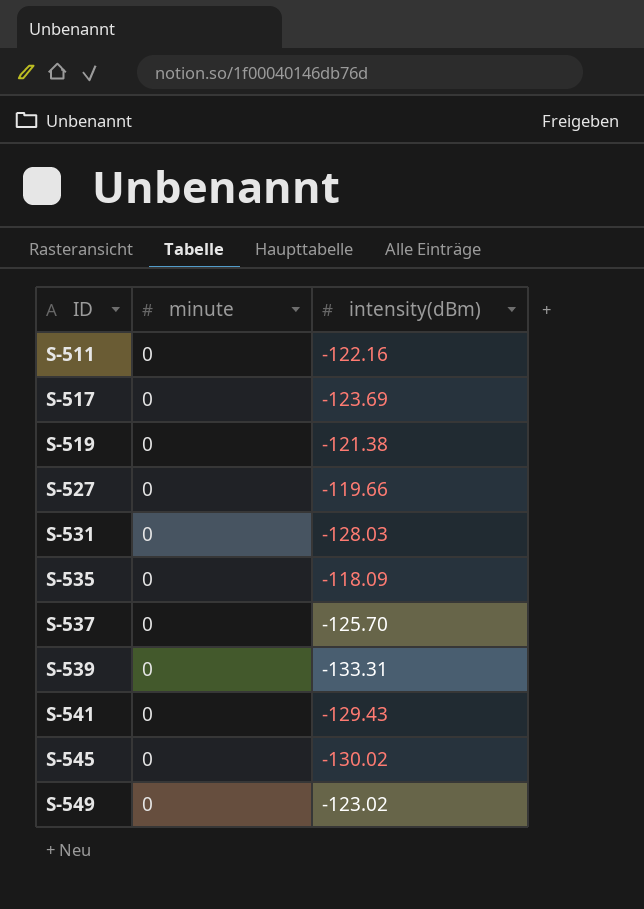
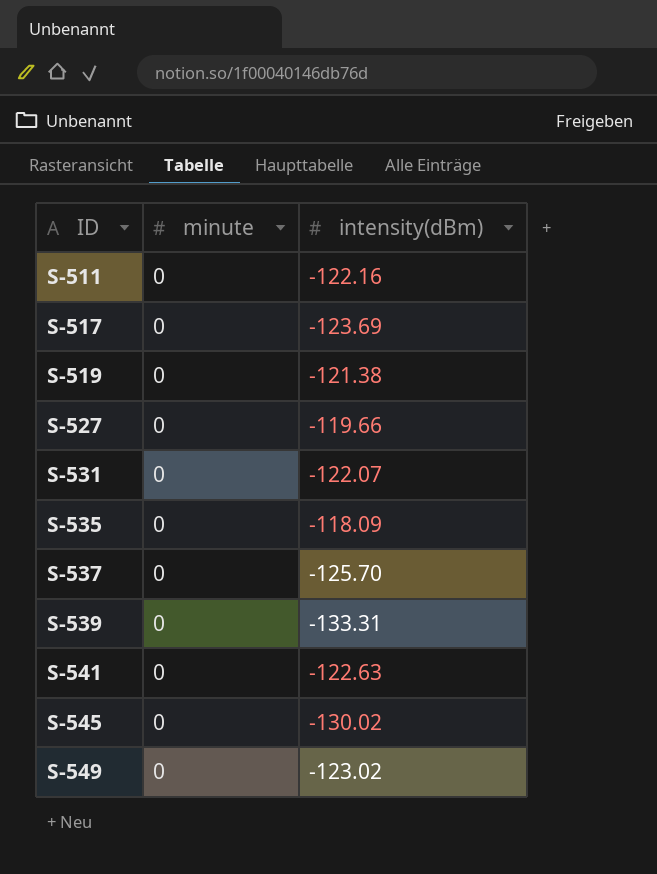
S-531 | intensity(dBm): -128.03 -> -122.07
S-541 | intensity(dBm): -129.43 -> -122.63

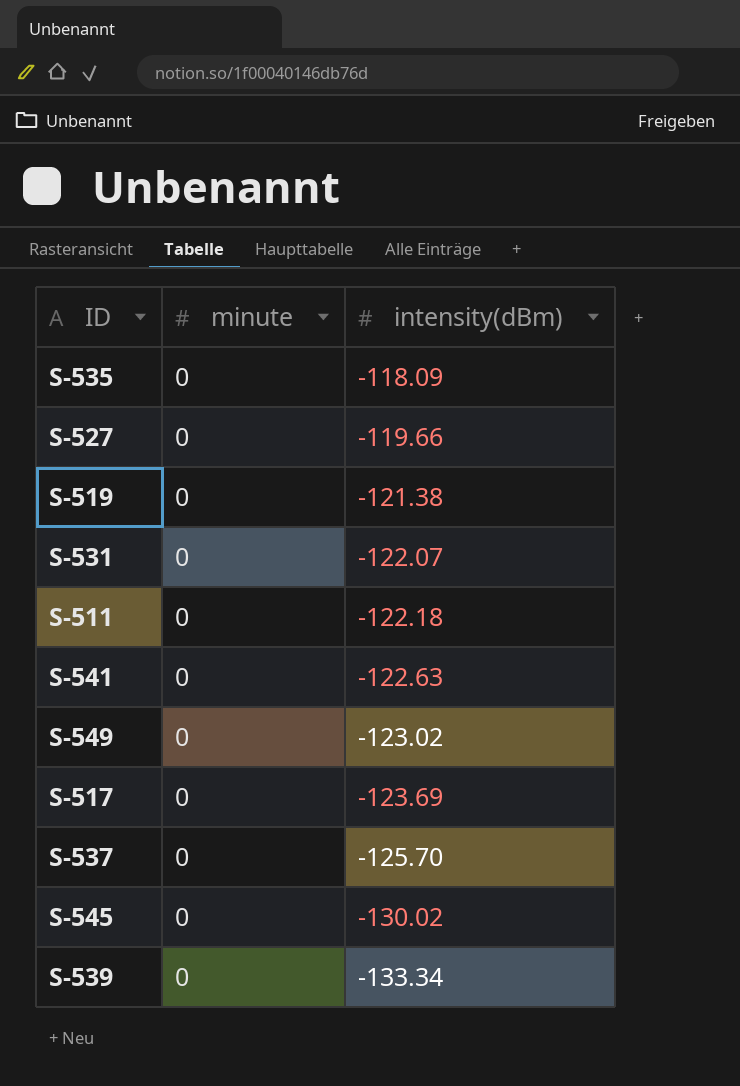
row order: ID ascending -> intensity(dBm) descending
S-511 | intensity(dBm): -122.16 -> -122.18
S-539 | intensity(dBm): -133.31 -> -133.34

